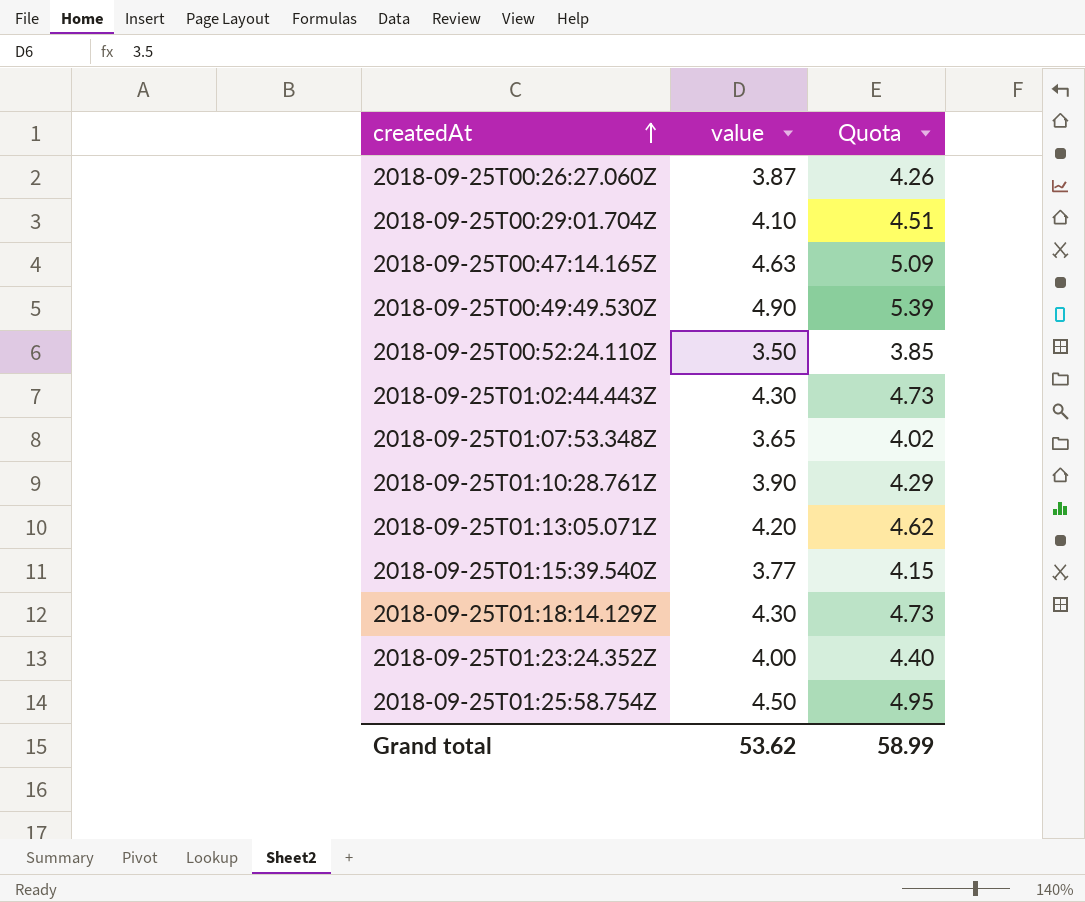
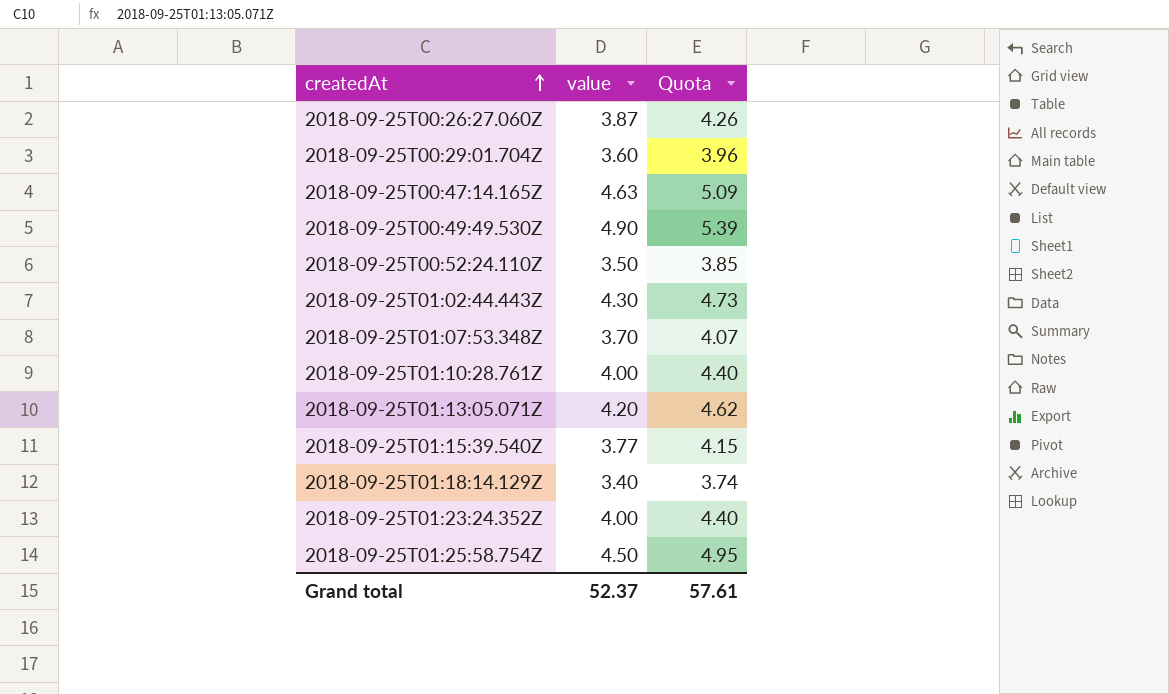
2018-09-25T00:29:01.704Z | value: 4.10 -> 3.60
2018-09-25T00:29:01.704Z | Quota: 4.51 -> 3.96
2018-09-25T01:07:53.348Z | value: 3.65 -> 3.70
2018-09-25T01:07:53.348Z | Quota: 4.02 -> 4.07
2018-09-25T01:10:28.761Z | value: 3.90 -> 4.00
2018-09-25T01:10:28.761Z | Quota: 4.29 -> 4.40
2018-09-25T01:18:14.129Z | value: 4.30 -> 3.40
2018-09-25T01:18:14.129Z | Quota: 4.73 -> 3.74
Grand total | value: 53.62 -> 52.37
Grand total | Quota: 58.99 -> 57.61

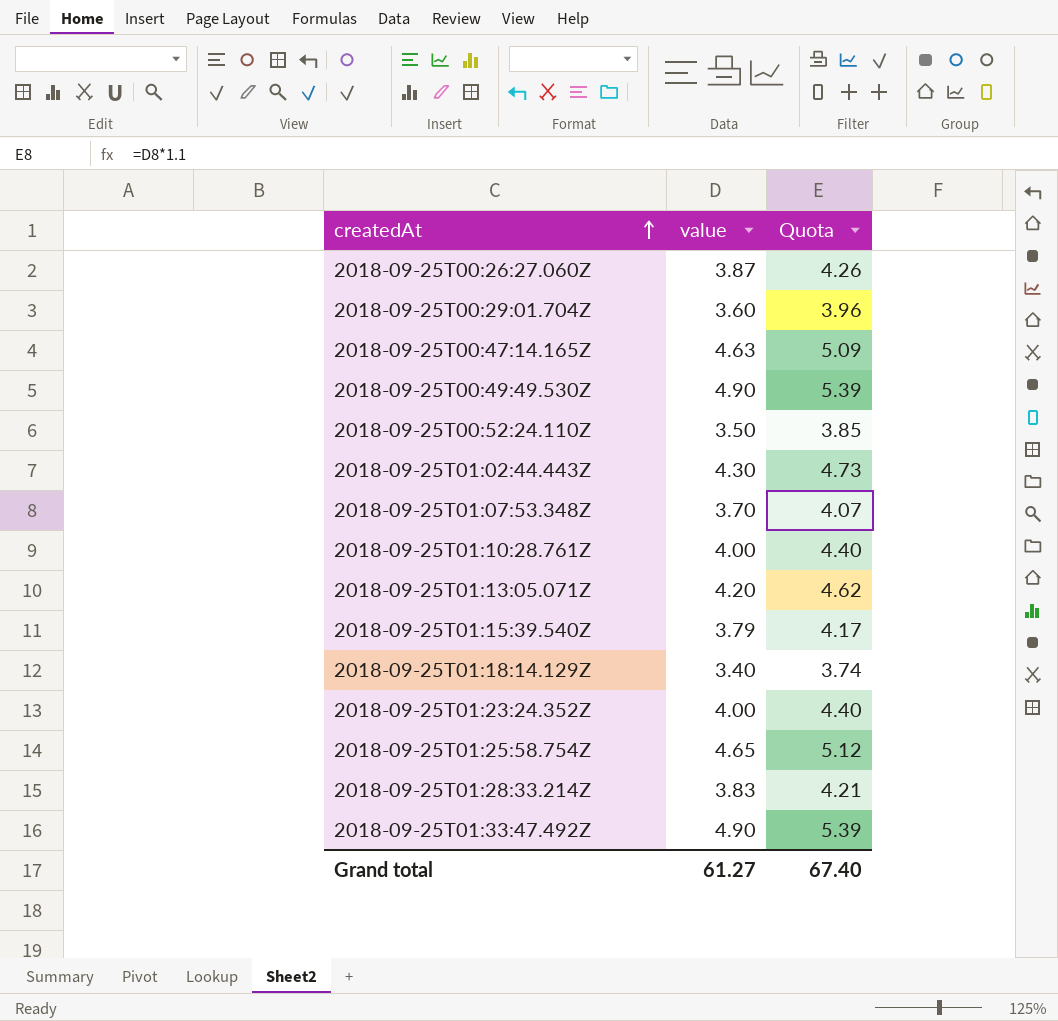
2018-09-25T01:15:39.540Z | value: 3.77 -> 3.79
2018-09-25T01:15:39.540Z | Quota: 4.15 -> 4.17
2018-09-25T01:25:58.754Z | value: 4.50 -> 4.65
2018-09-25T01:25:58.754Z | Quota: 4.95 -> 5.12
row 2018-09-25T01:28:33.214Z: none -> 3.83 | 4.21
row 2018-09-25T01:33:47.492Z: none -> 4.90 | 5.39
Grand total | value: 52.37 -> 61.27
Grand total | Quota: 57.61 -> 67.40

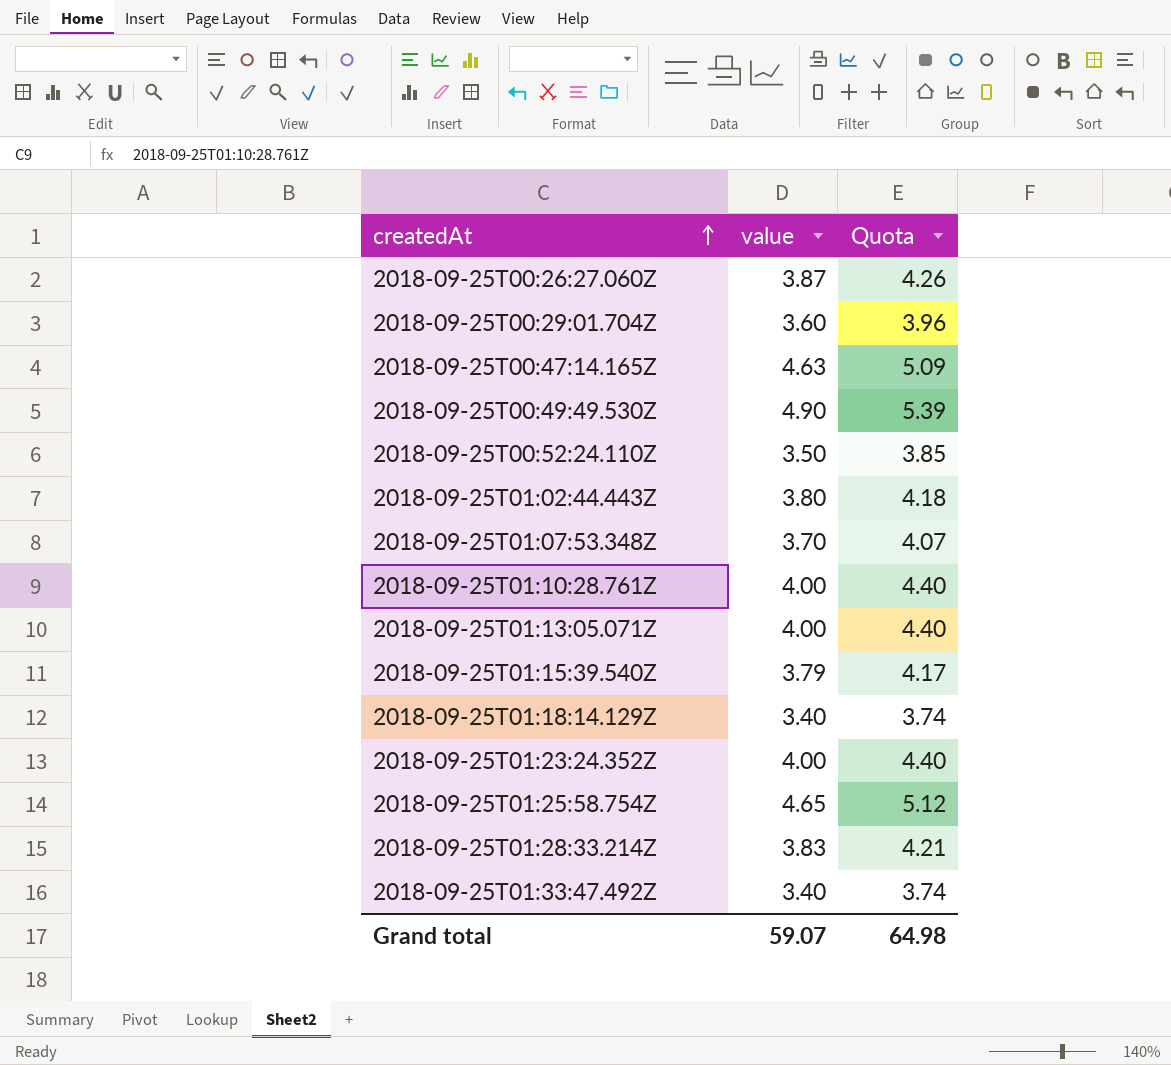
2018-09-25T01:02:44.443Z | value: 4.30 -> 3.80
2018-09-25T01:02:44.443Z | Quota: 4.73 -> 4.18
2018-09-25T01:13:05.071Z | value: 4.20 -> 4.00
2018-09-25T01:13:05.071Z | Quota: 4.62 -> 4.40
2018-09-25T01:33:47.492Z | value: 4.90 -> 3.40
2018-09-25T01:33:47.492Z | Quota: 5.39 -> 3.74
Grand total | value: 61.27 -> 59.07
Grand total | Quota: 67.40 -> 64.98

